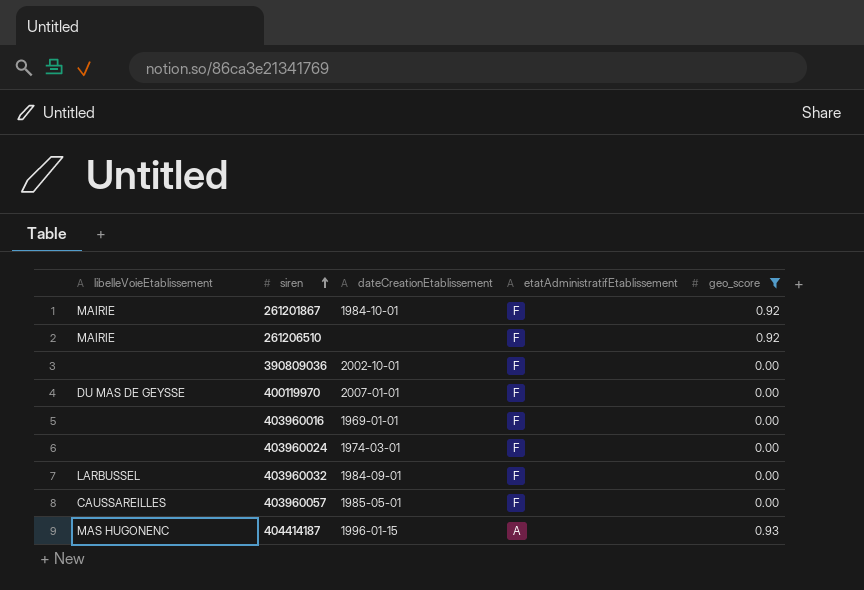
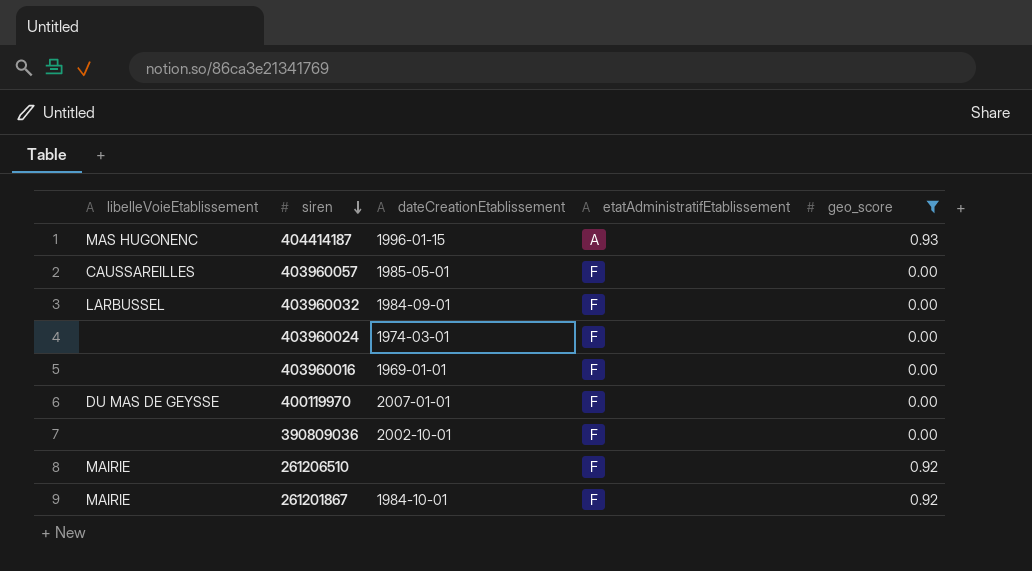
row order: siren ascending -> siren descending

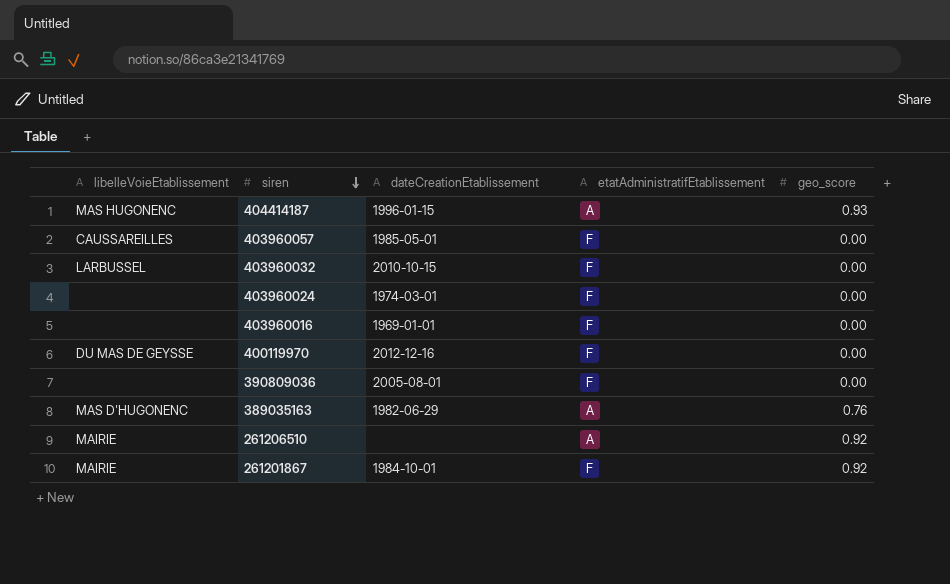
filter: geo_score != 0.76 -> none
403960032 | dateCreationEtablissement: 1984-09-01 -> 2010-10-15
400119970 | dateCreationEtablissement: 2007-01-01 -> 2012-12-16
390809036 | dateCreationEtablissement: 2002-10-01 -> 2005-08-01
261206510 | etatAdministratifEtablissement: F -> A

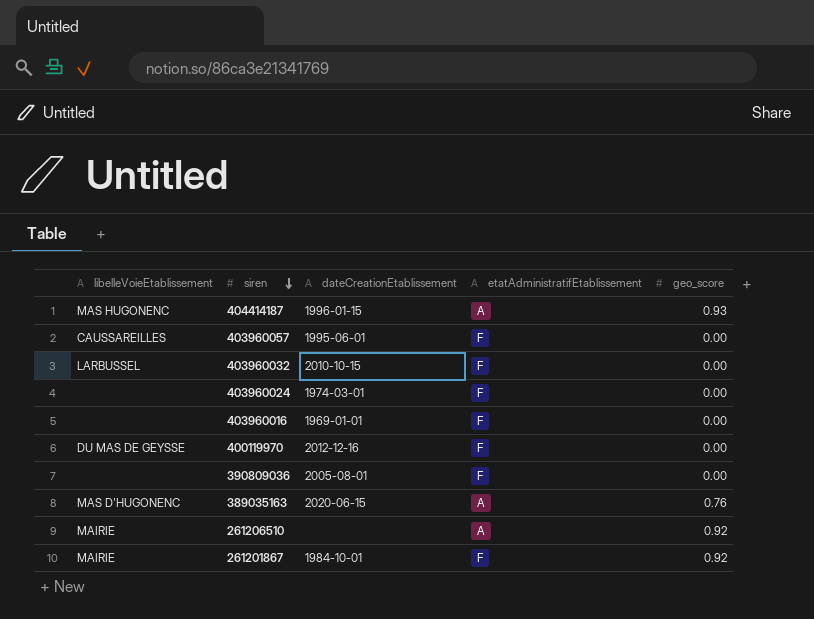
403960057 | dateCreationEtablissement: 1985-05-01 -> 1995-06-01
389035163 | dateCreationEtablissement: 1982-06-29 -> 2020-06-15

